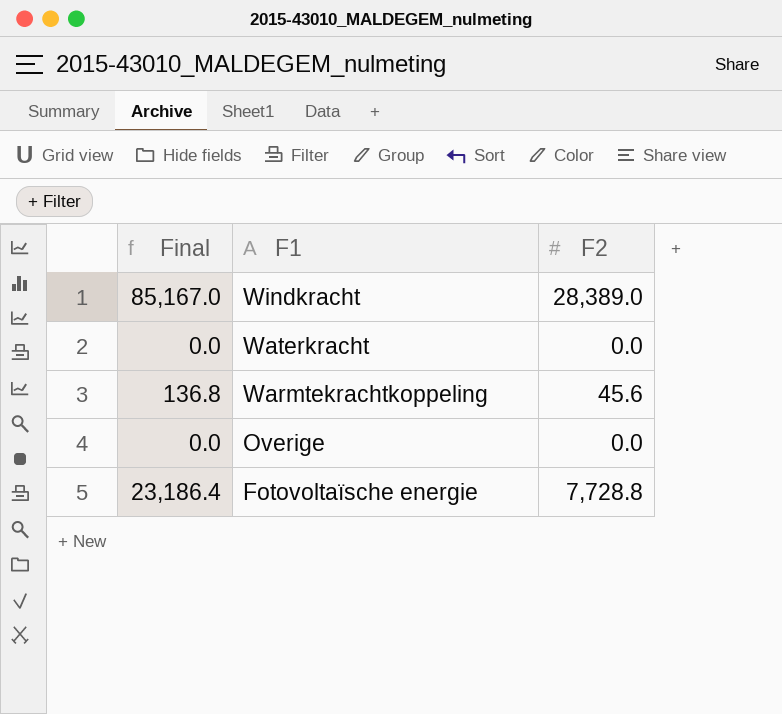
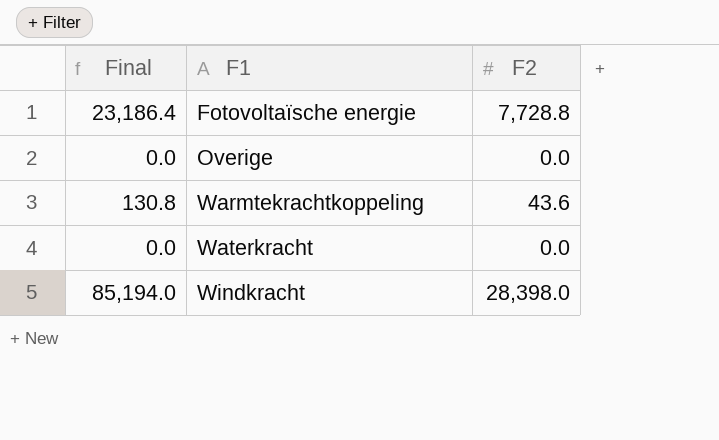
row order: F1 descending -> F1 ascending
Warmtekrachtkoppeling | Final: 136.8 -> 130.8
Warmtekrachtkoppeling | F2: 45.6 -> 43.6
Windkracht | Final: 85,167.0 -> 85,194.0
Windkracht | F2: 28,389.0 -> 28,398.0

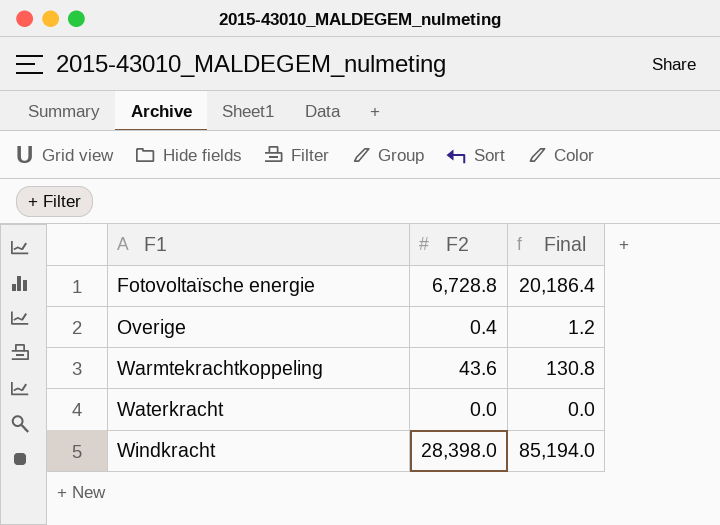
column Final | position: 1 -> 3
Fotovoltaïsche energie | F2: 7,728.8 -> 6,728.8
Fotovoltaïsche energie | Final: 23,186.4 -> 20,186.4
Overige | F2: 0.0 -> 0.4
Overige | Final: 0.0 -> 1.2

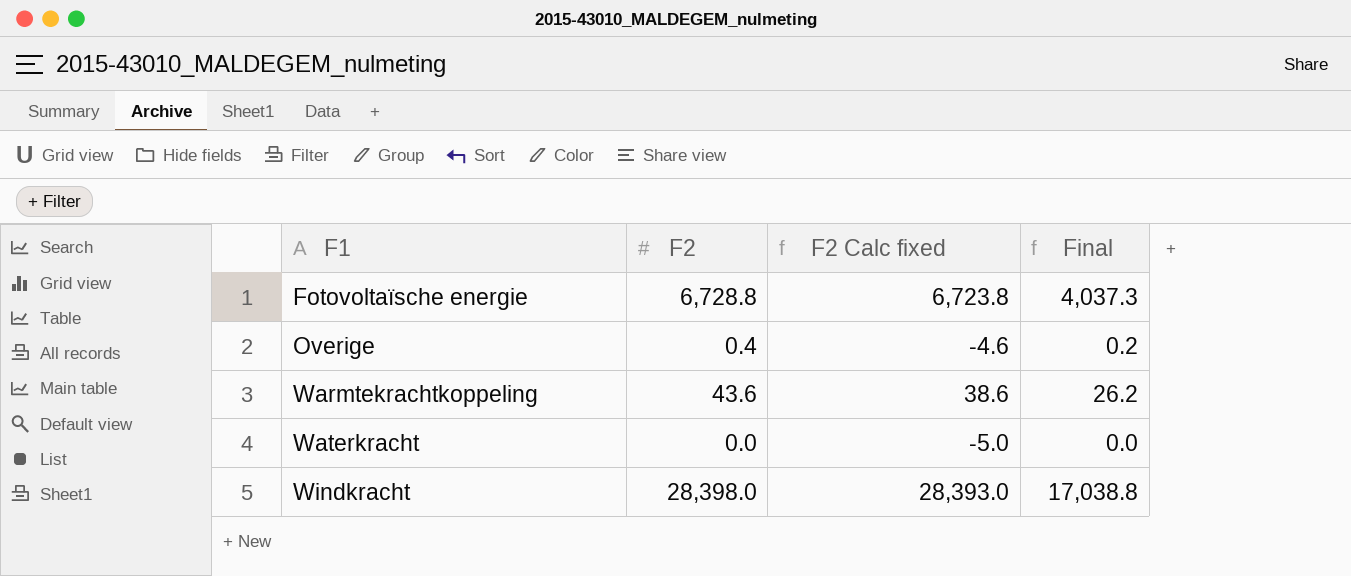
column F2 Calc fixed | formula: none -> [F2] - 5
column Final | formula: [F2] * 3 -> [F2] * 0.6

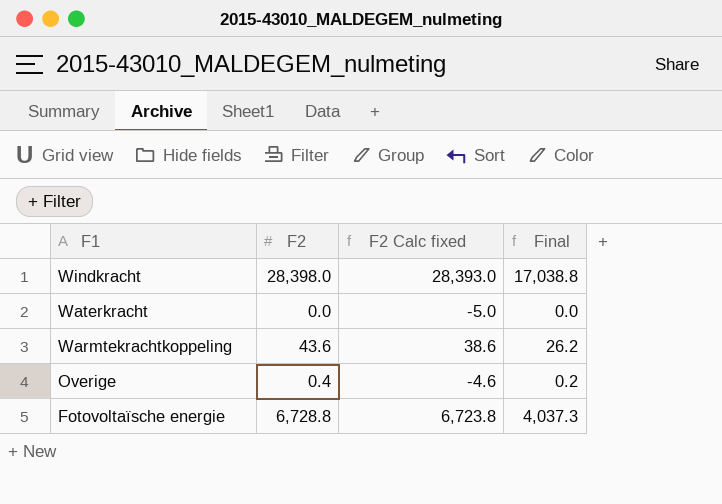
row order: F1 ascending -> F1 descending

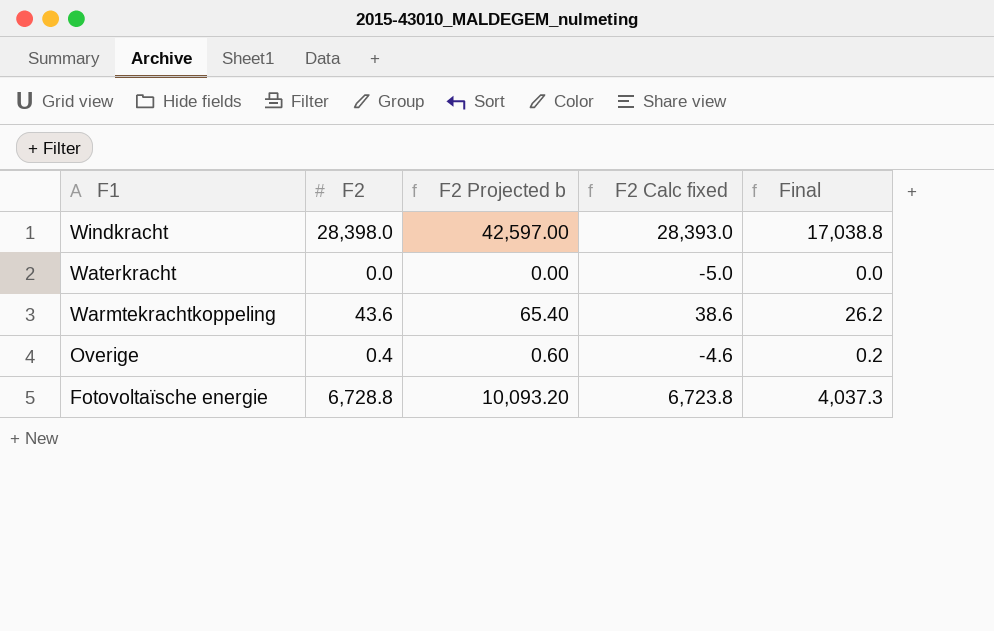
column F2 Projected b | formula: none -> [F2] * 1.5

